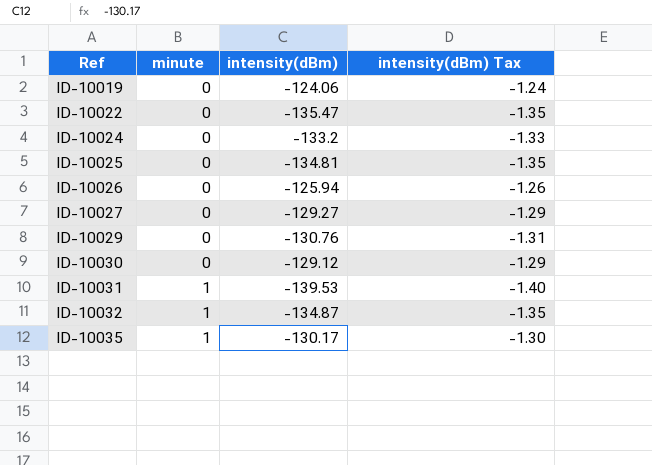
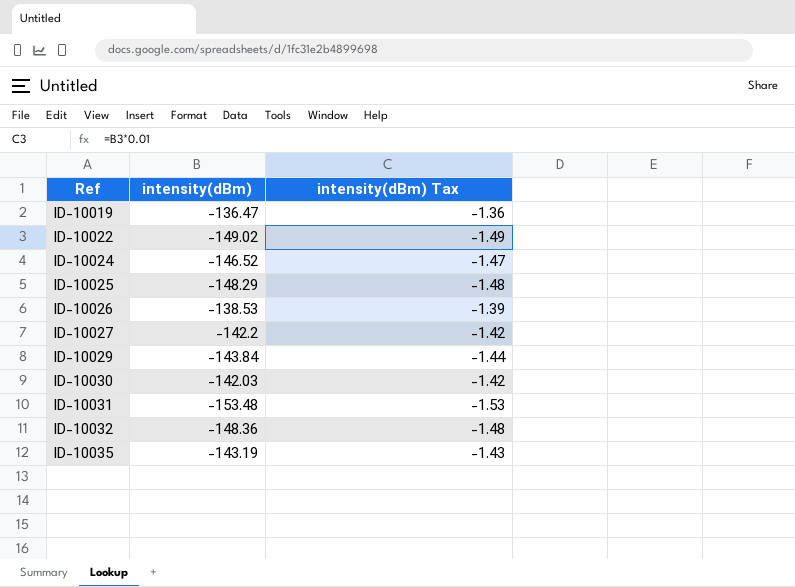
column minute | position: 2 -> none
ID-10019 | intensity(dBm): -124.06 -> -136.47
ID-10019 | intensity(dBm) Tax: -1.24 -> -1.36
ID-10022 | intensity(dBm): -135.47 -> -149.02
ID-10022 | intensity(dBm) Tax: -1.35 -> -1.49
ID-10024 | intensity(dBm): -133.2 -> -146.52
ID-10024 | intensity(dBm) Tax: -1.33 -> -1.47
ID-10025 | intensity(dBm): -134.81 -> -148.29
ID-10025 | intensity(dBm) Tax: -1.35 -> -1.48
ID-10026 | intensity(dBm): -125.94 -> -138.53
ID-10026 | intensity(dBm) Tax: -1.26 -> -1.39
ID-10027 | intensity(dBm): -129.27 -> -142.2
ID-10027 | intensity(dBm) Tax: -1.29 -> -1.42
ID-10029 | intensity(dBm): -130.76 -> -143.84
ID-10029 | intensity(dBm) Tax: -1.31 -> -1.44
ID-10030 | intensity(dBm): -129.12 -> -142.03
ID-10030 | intensity(dBm) Tax: -1.29 -> -1.42
ID-10031 | intensity(dBm): -139.53 -> -153.48
ID-10031 | intensity(dBm) Tax: -1.40 -> -1.53
ID-10032 | intensity(dBm): -134.87 -> -148.36
ID-10032 | intensity(dBm) Tax: -1.35 -> -1.48
ID-10035 | intensity(dBm): -130.17 -> -143.19
ID-10035 | intensity(dBm) Tax: -1.30 -> -1.43

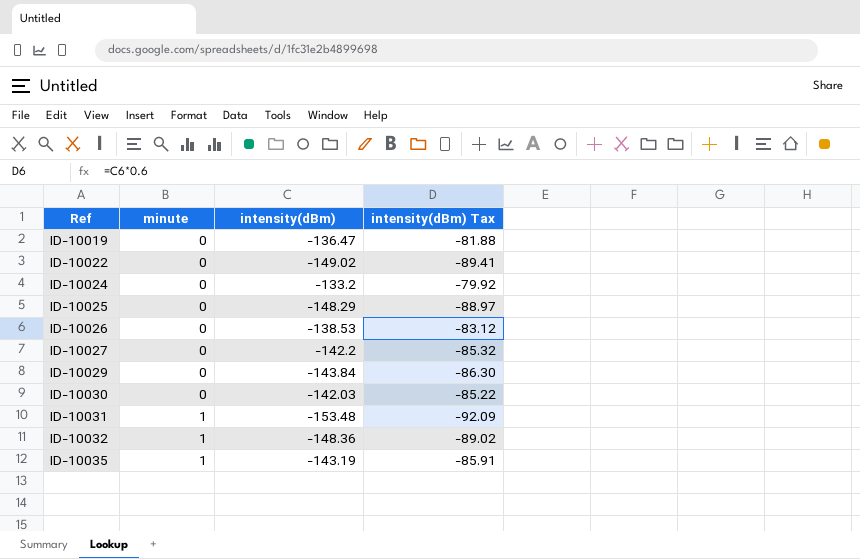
column minute | position: none -> 2
column intensity(dBm) Tax | formula: [intensity(dBm)] * 0.01 -> [intensity(dBm)] * 0.6
ID-10024 | intensity(dBm): -146.52 -> -133.2

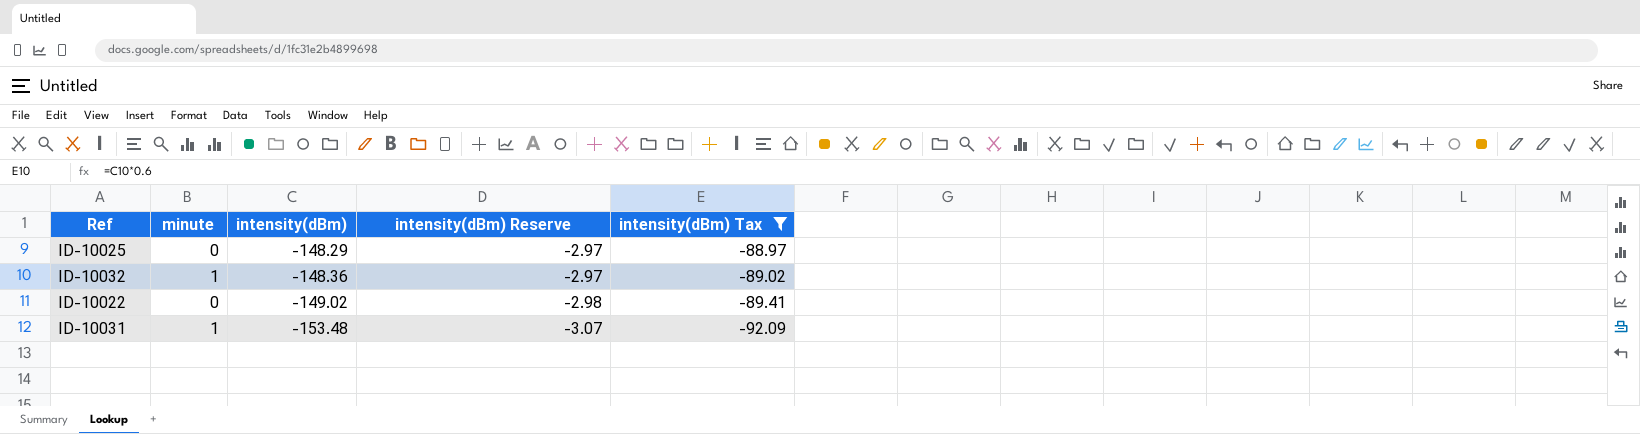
filter: none -> intensity(dBm) Tax <= -88.97
row order: Ref ascending -> intensity(dBm) descending
column intensity(dBm) Reserve | formula: none -> [intensity(dBm)] * 0.02

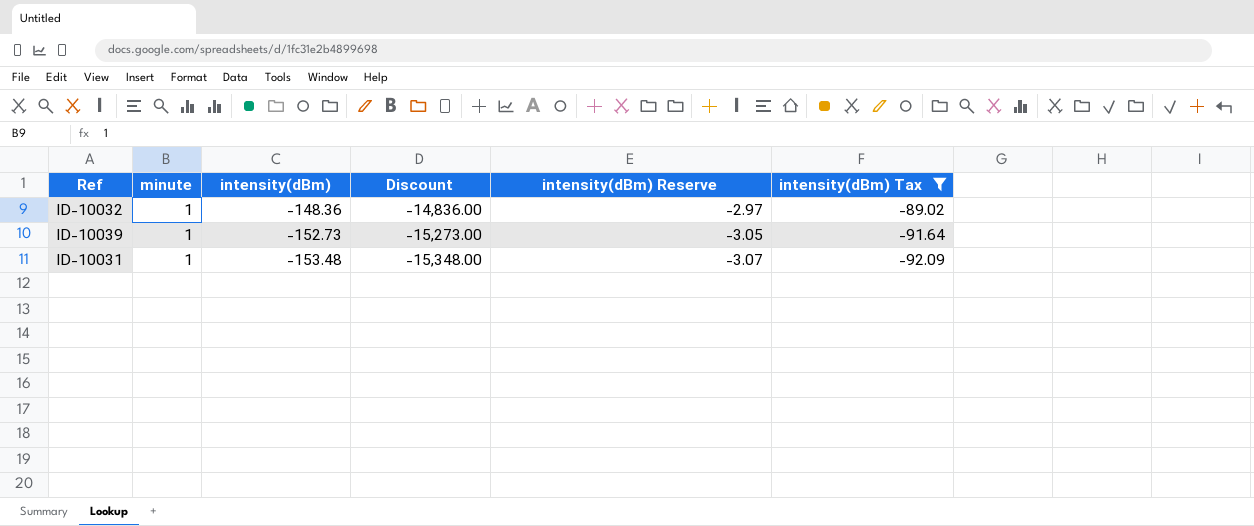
column Discount | formula: none -> [intensity(dBm)] * 100
row ID-10025: 0 | -148.29 | -2.97 | -88.97 -> none
row ID-10022: 0 | -149.02 | -2.98 | -89.41 -> none
row ID-10039: none -> 1 | -152.73 | -15,273.00 | -3.05 | -91.64

